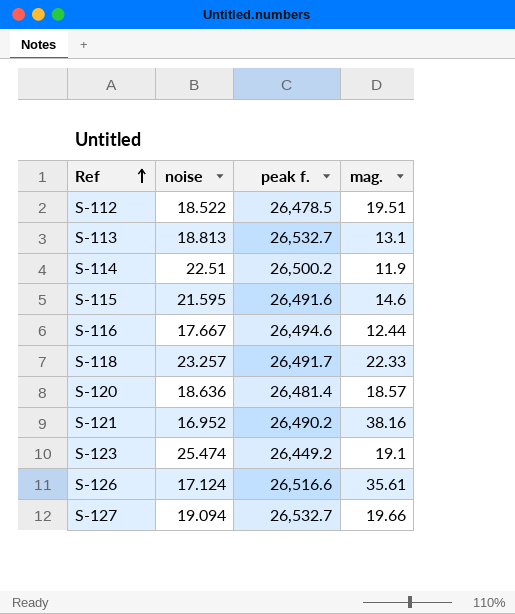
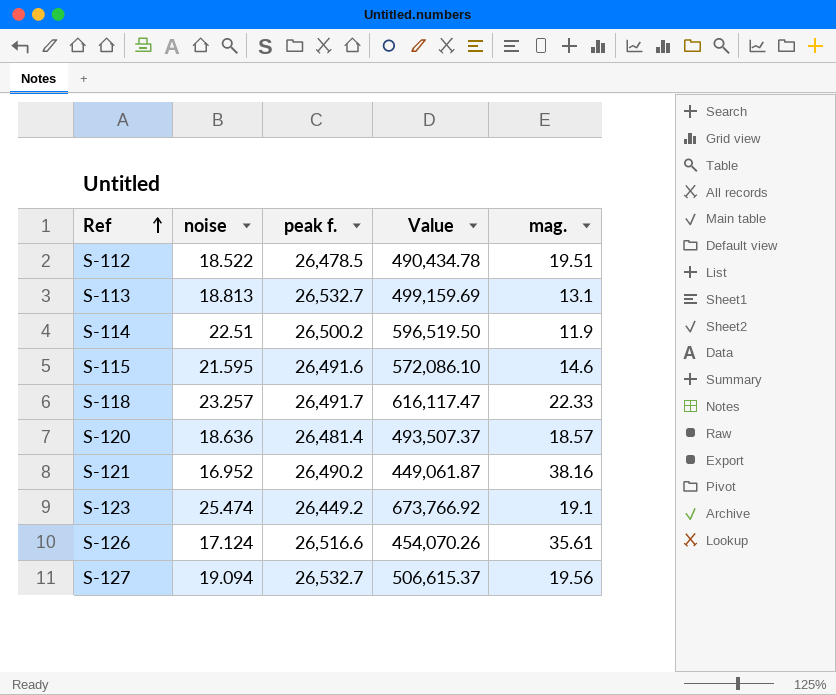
column Value | formula: none -> [noise] * [peak f.]
row S-116: 17.667 | 26,494.6 | 12.44 -> none
S-127 | mag.: 19.66 -> 19.56

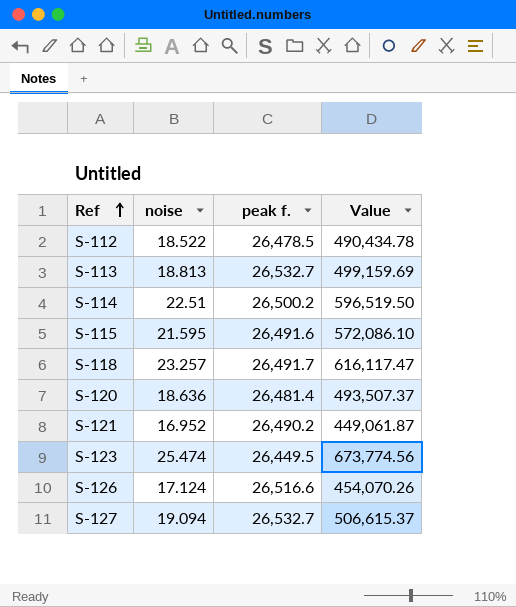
column mag. | position: 5 -> none
S-123 | peak f.: 26,449.2 -> 26,449.5
S-123 | Value: 673,766.92 -> 673,774.56

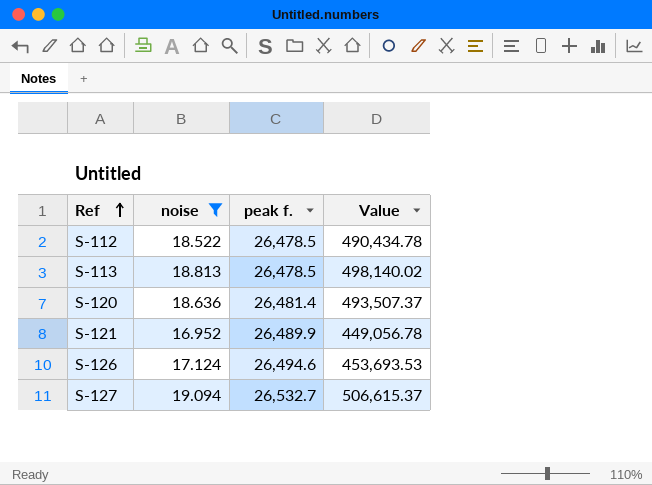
filter: none -> noise <= 19.094
S-113 | peak f.: 26,532.7 -> 26,478.5
S-113 | Value: 499,159.69 -> 498,140.02
S-121 | peak f.: 26,490.2 -> 26,489.9
S-121 | Value: 449,061.87 -> 449,056.78
S-126 | peak f.: 26,516.6 -> 26,494.6
S-126 | Value: 454,070.26 -> 453,693.53

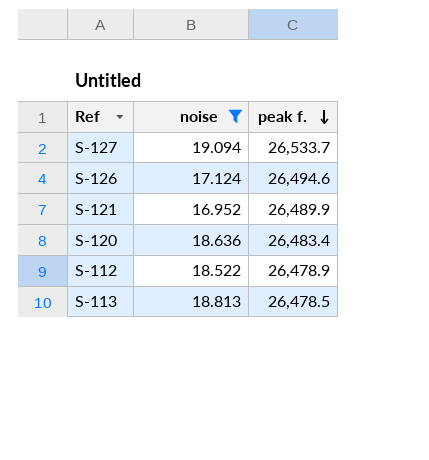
row order: Ref ascending -> peak f. descending
column Value | formula: [noise] * [peak f.] -> none
S-127 | peak f.: 26,532.7 -> 26,533.7
S-120 | peak f.: 26,481.4 -> 26,483.4
S-112 | peak f.: 26,478.5 -> 26,478.9

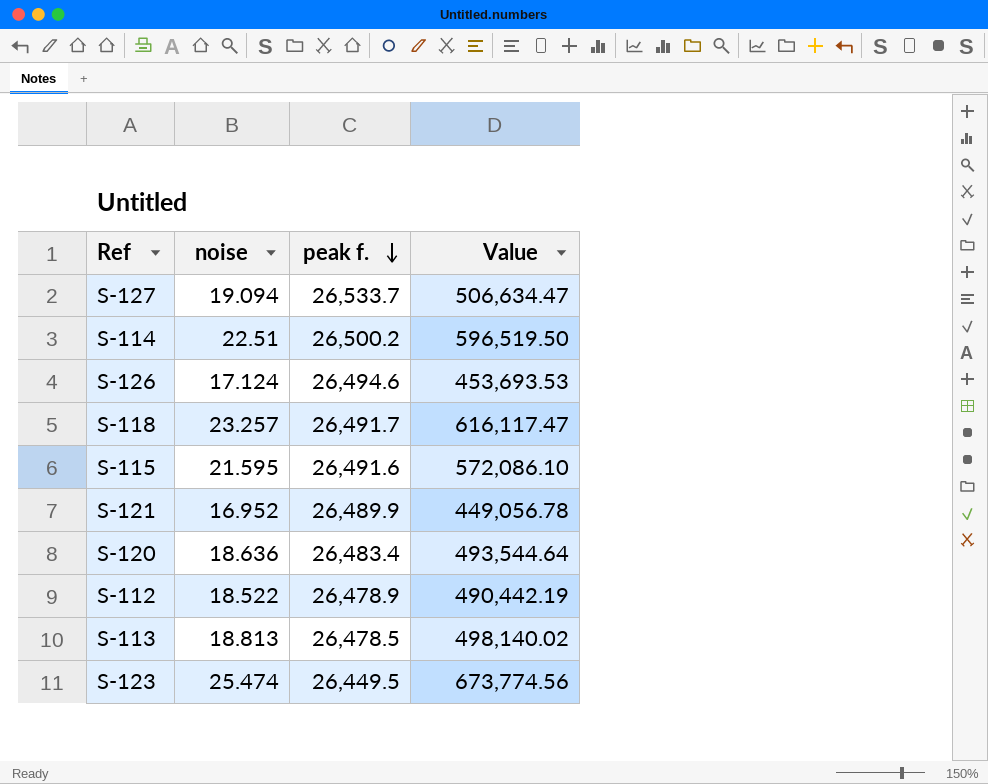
filter: noise <= 19.094 -> none
column Value | formula: none -> [noise] * [peak f.]

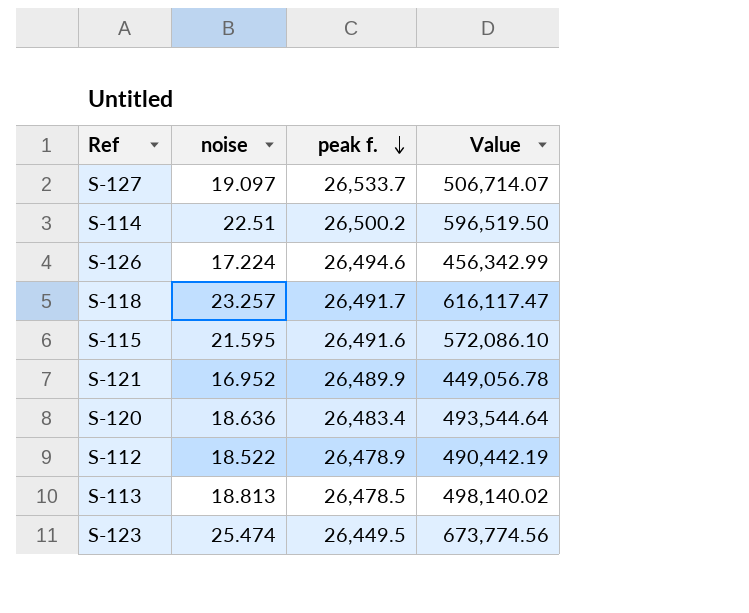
S-127 | noise: 19.094 -> 19.097
S-127 | Value: 506,634.47 -> 506,714.07
S-126 | noise: 17.124 -> 17.224
S-126 | Value: 453,693.53 -> 456,342.99

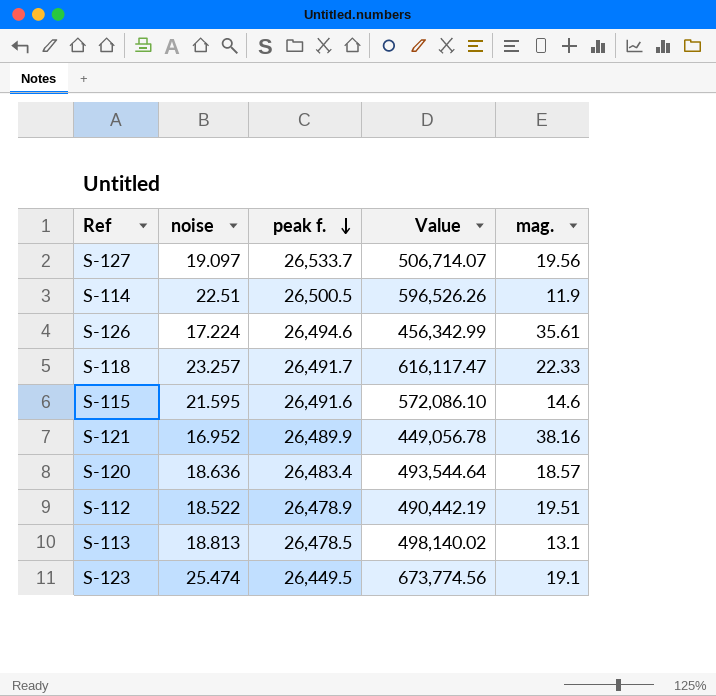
column mag. | position: none -> 5
S-114 | peak f.: 26,500.2 -> 26,500.5
S-114 | Value: 596,519.50 -> 596,526.26

